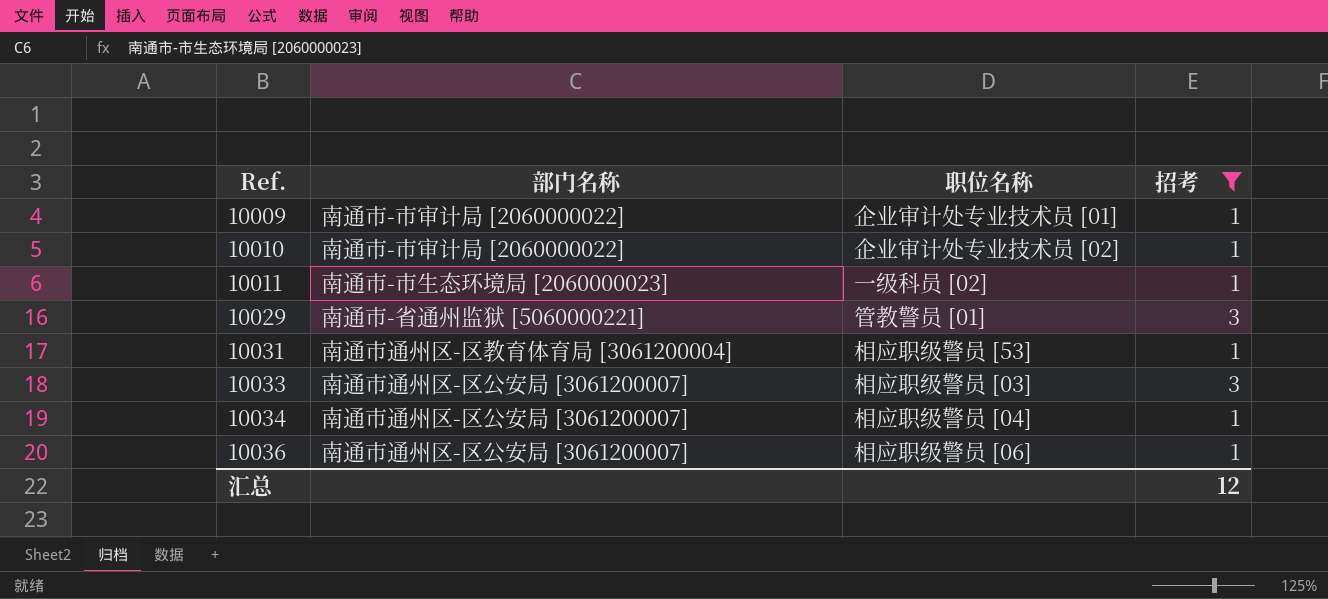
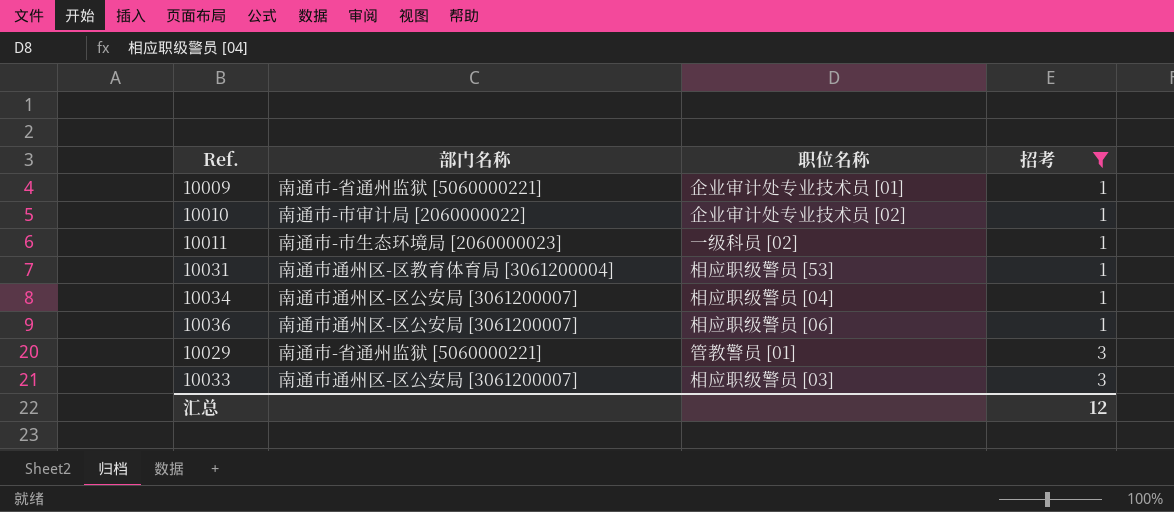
row order: Ref. ascending -> 招考 ascending
10009 | 部门名称: 南通市-市审计局 [2060000022] -> 南通市-省通州监狱 [5060000221]

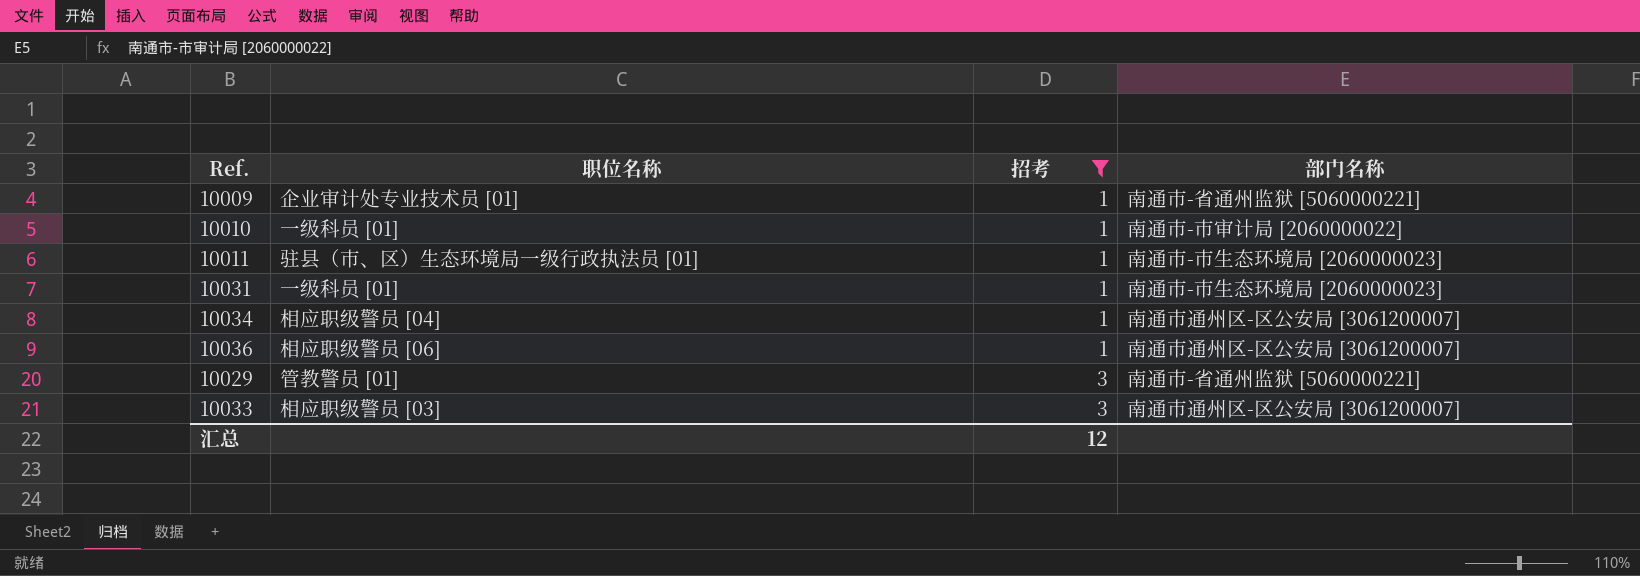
column 部门名称 | position: 2 -> 4
10010 | 职位名称: 企业审计处专业技术员 [02] -> 一级科员 [01]
10011 | 职位名称: 一级科员 [02] -> 驻县（市、区）生态环境局一级行政执法员 [01]
10031 | 职位名称: 相应职级警员 [53] -> 一级科员 [01]
10031 | 部门名称: 南通市通州区-区教育体育局 [3061200004] -> 南通市-市生态环境局 [2060000023]

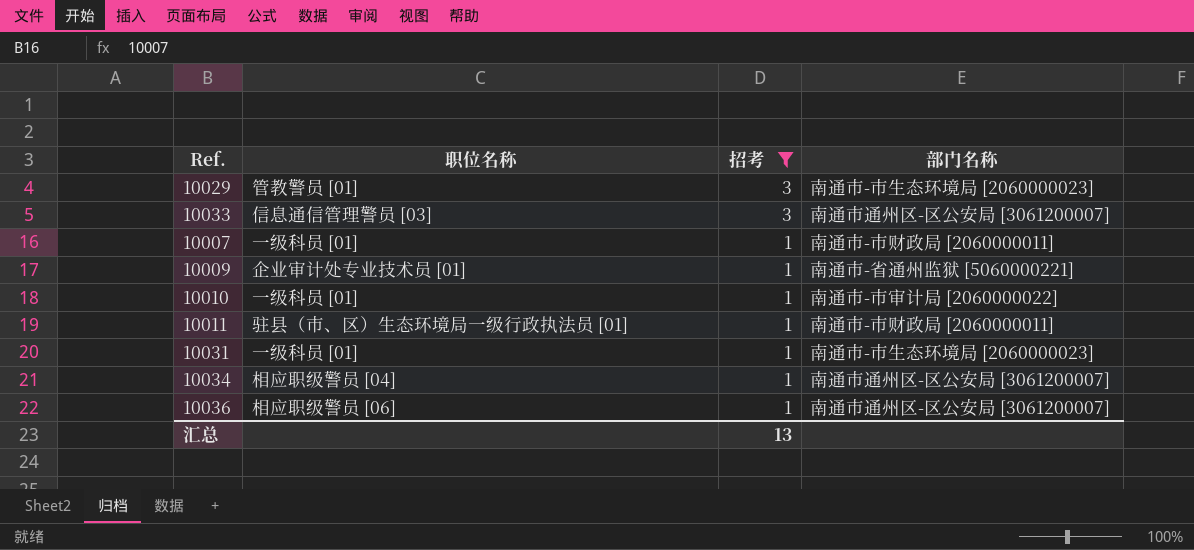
row order: 招考 ascending -> 招考 descending
10029 | 部门名称: 南通市-省通州监狱 [5060000221] -> 南通市-市生态环境局 [2060000023]
10033 | 职位名称: 相应职级警员 [03] -> 信息通信管理警员 [03]
row 10007: none -> 一级科员 [01] | 1 | 南通市-市财政局 [2060000011]
10011 | 部门名称: 南通市-市生态环境局 [2060000023] -> 南通市-市财政局 [2060000011]
汇总 | 招考: 12 -> 13

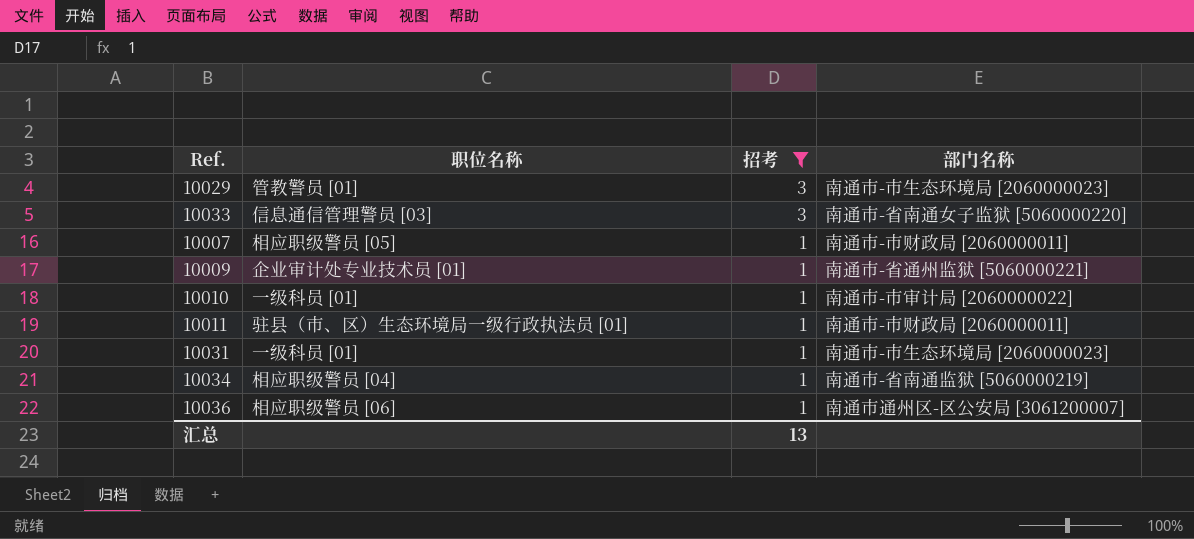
10033 | 部门名称: 南通市通州区-区公安局 [3061200007] -> 南通市-省南通女子监狱 [5060000220]
10007 | 职位名称: 一级科员 [01] -> 相应职级警员 [05]
10034 | 部门名称: 南通市通州区-区公安局 [3061200007] -> 南通市-省南通监狱 [5060000219]

